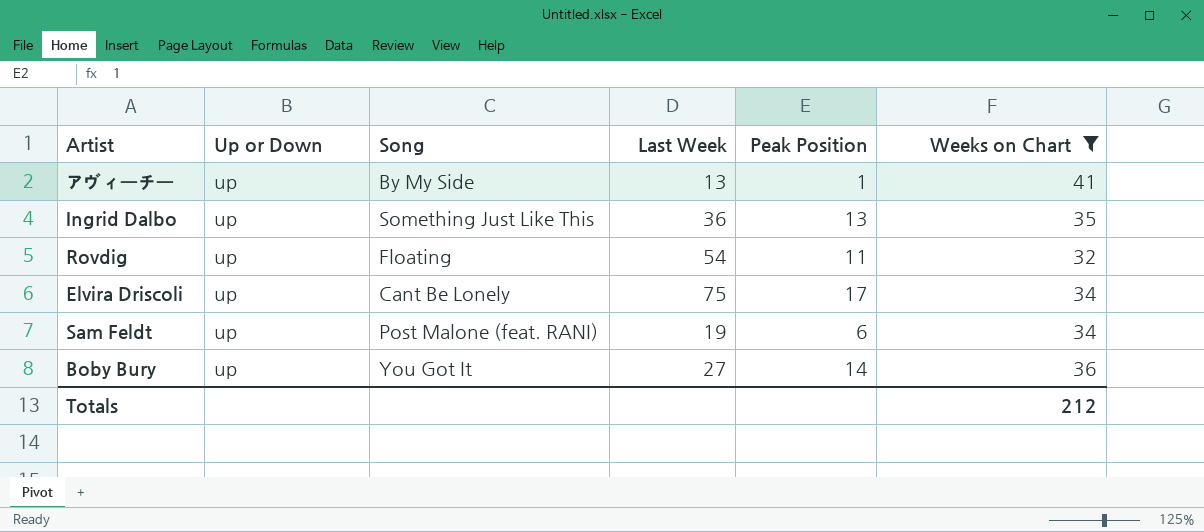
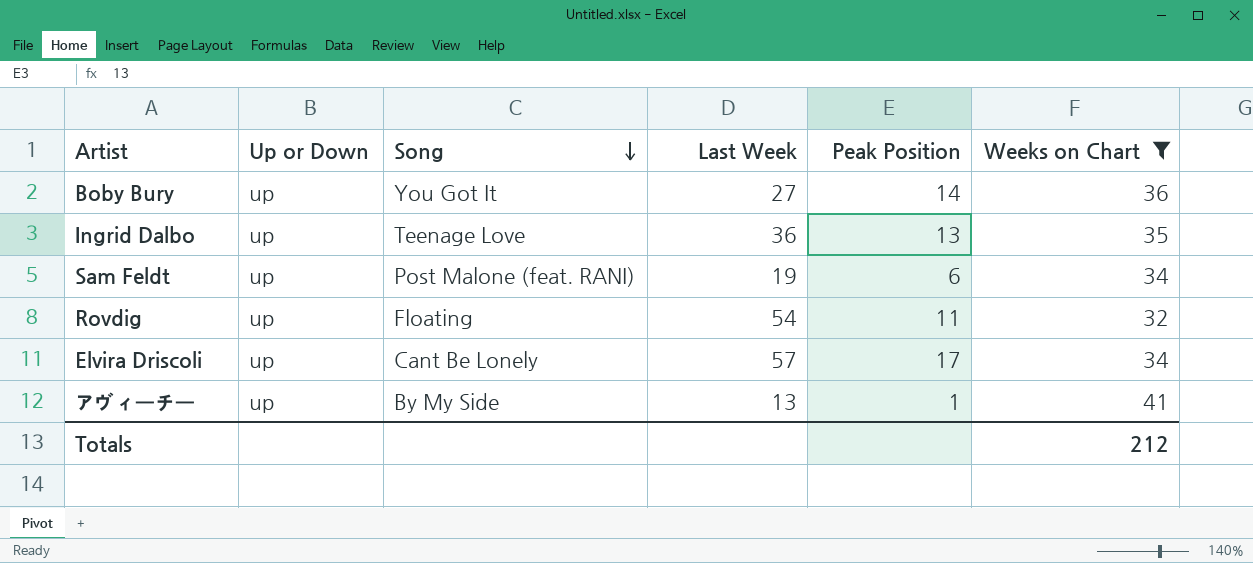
row order: none -> Song descending
Ingrid Dalbo | Song: Something Just Like This -> Teenage Love
Elvira Driscoli | Last Week: 75 -> 57

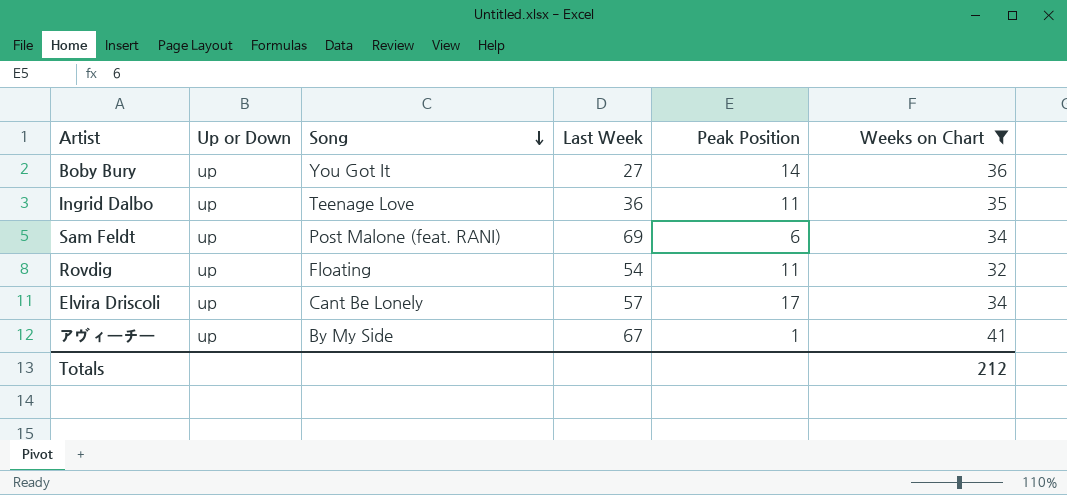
Ingrid Dalbo | Peak Position: 13 -> 11
Sam Feldt | Last Week: 19 -> 69
アヴィーチー | Last Week: 13 -> 67

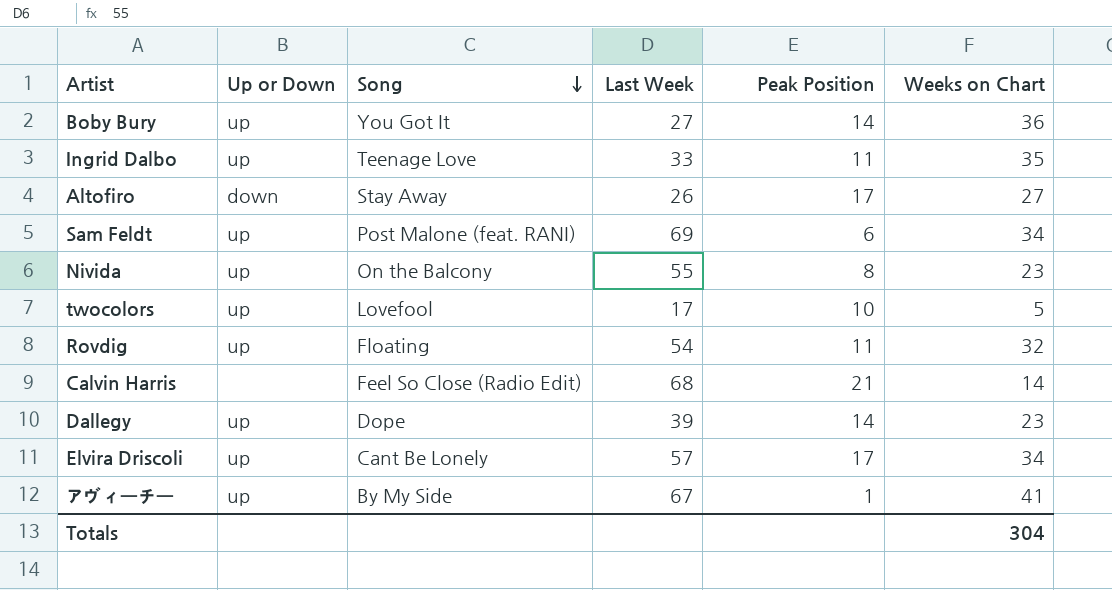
filter: Weeks on Chart >= 32 -> none
Ingrid Dalbo | Last Week: 36 -> 33
Totals | Weeks on Chart: 212 -> 304

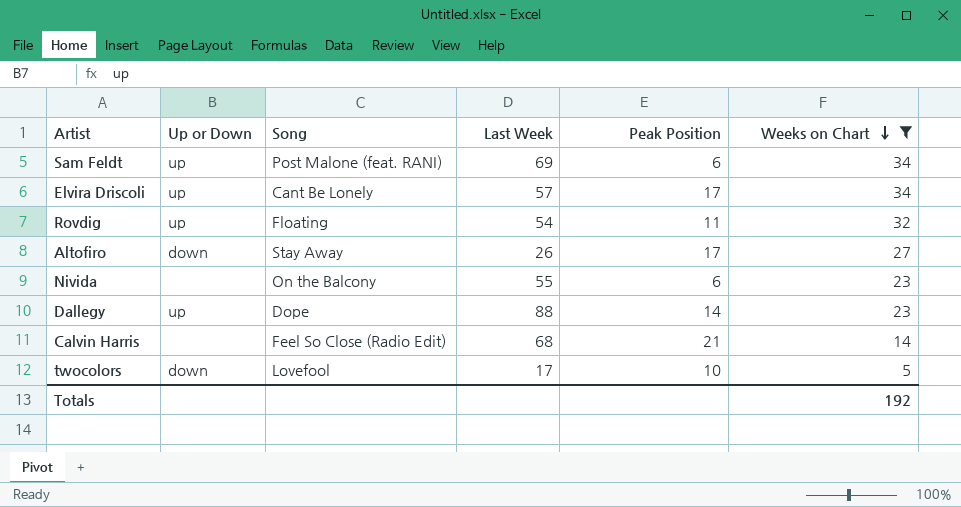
filter: none -> Weeks on Chart <= 34
row order: Song descending -> Weeks on Chart descending
Nivida | Up or Down: up -> none
Nivida | Peak Position: 8 -> 6
Dallegy | Last Week: 39 -> 88
twocolors | Up or Down: up -> down
Totals | Weeks on Chart: 304 -> 192

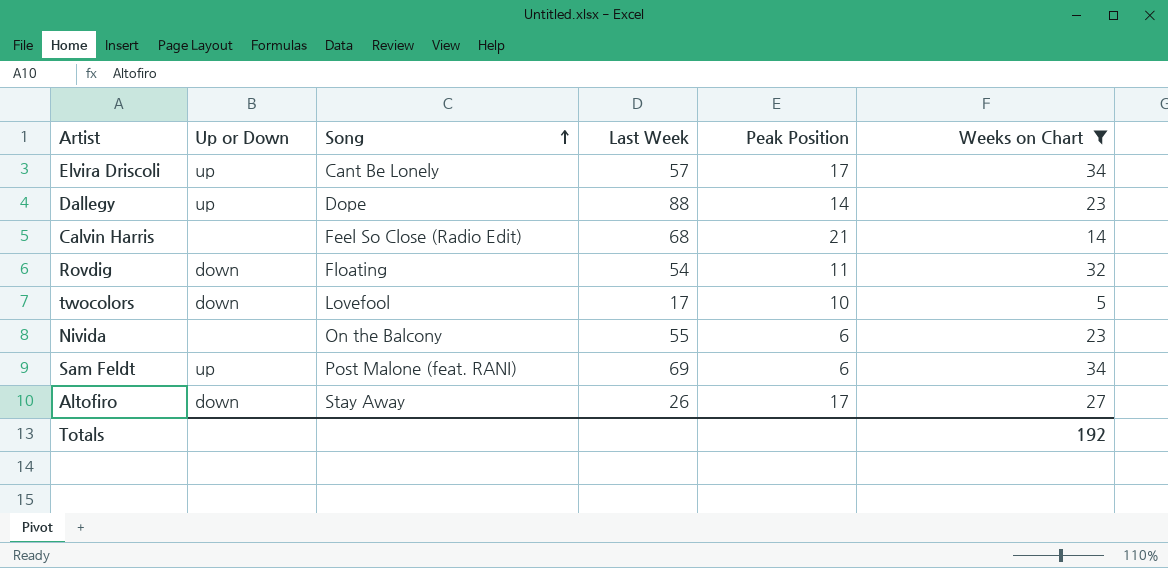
row order: Weeks on Chart descending -> Song ascending
Rovdig | Up or Down: up -> down

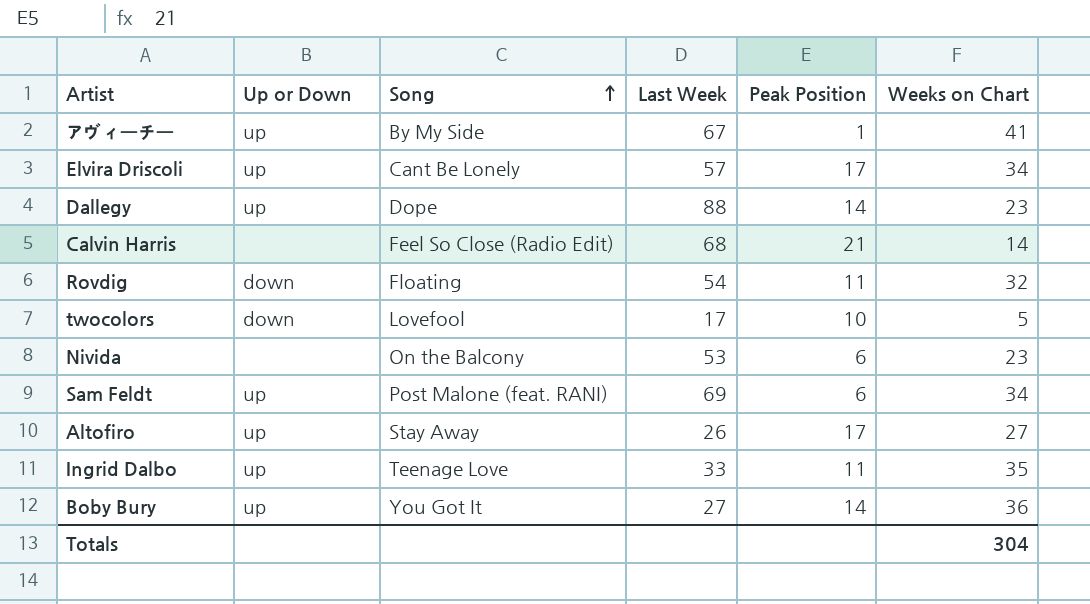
filter: Weeks on Chart <= 34 -> none
Nivida | Last Week: 55 -> 53
Altofiro | Up or Down: down -> up
Totals | Weeks on Chart: 192 -> 304

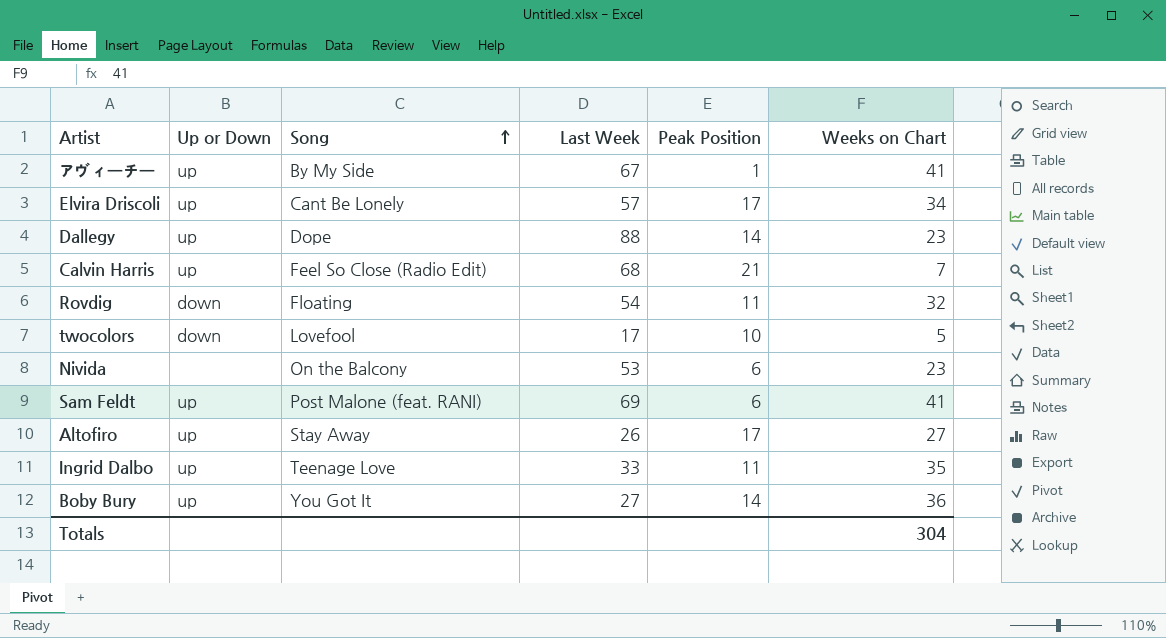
Calvin Harris | Up or Down: none -> up
Calvin Harris | Weeks on Chart: 14 -> 7
Sam Feldt | Weeks on Chart: 34 -> 41

